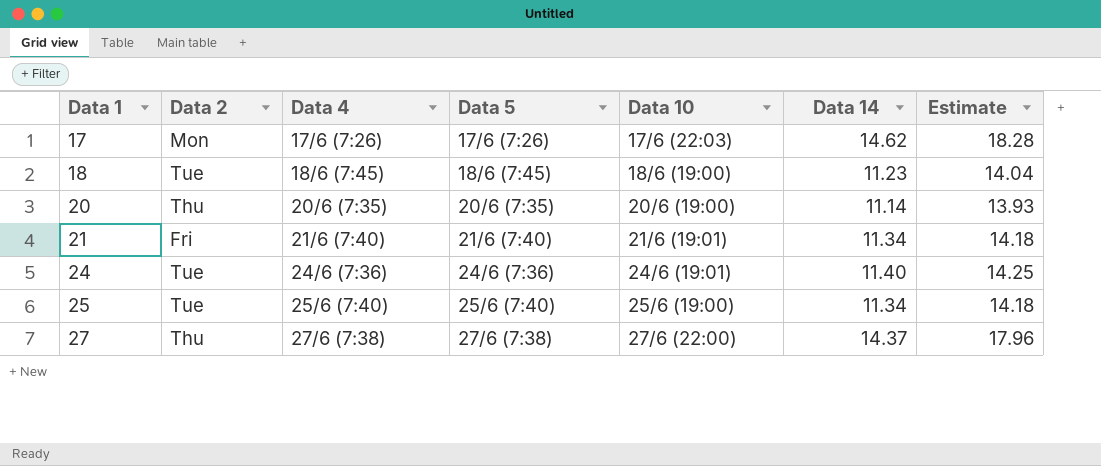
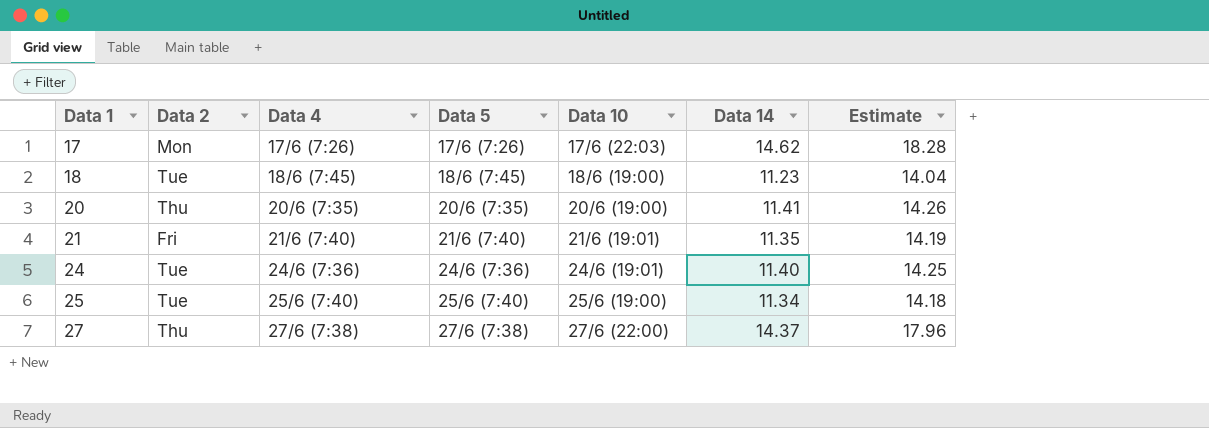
20 | Data 14: 11.14 -> 11.41
20 | Estimate: 13.93 -> 14.26
21 | Data 14: 11.34 -> 11.35
21 | Estimate: 14.18 -> 14.19

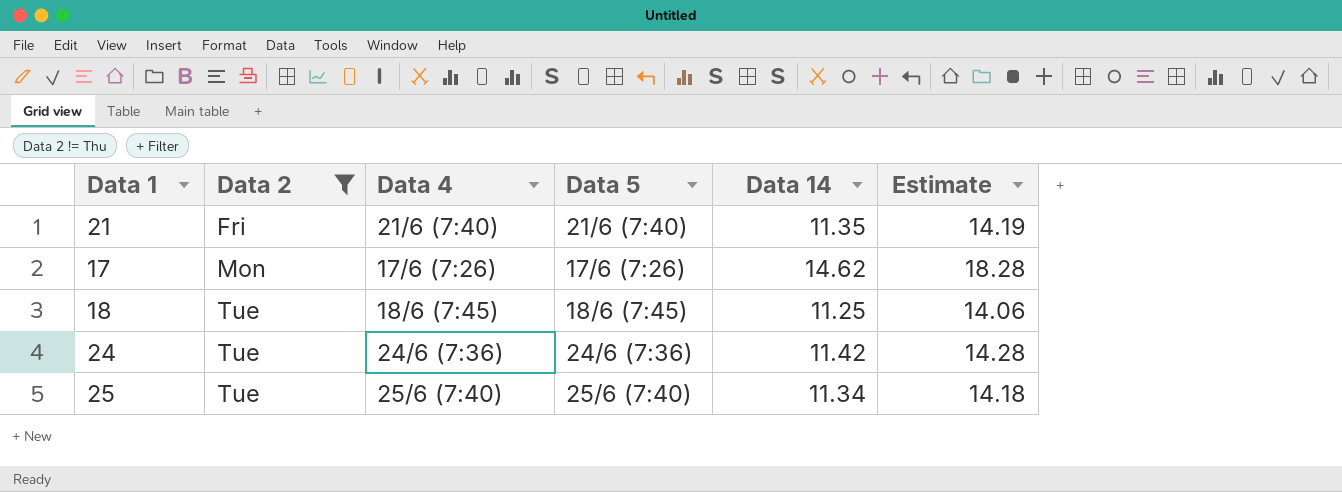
filter: none -> Data 2 != Thu
row order: Data 1 ascending -> Data 2 ascending
column Data 10 | position: 5 -> none
18 | Data 14: 11.23 -> 11.25
18 | Estimate: 14.04 -> 14.06
24 | Data 14: 11.40 -> 11.42
24 | Estimate: 14.25 -> 14.28

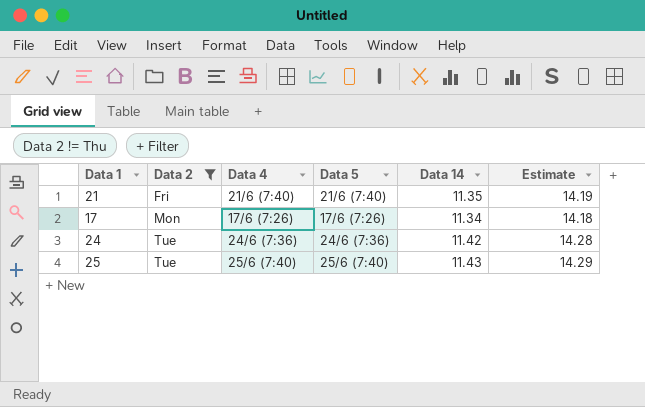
row 18: Tue | 18/6 (7:45) | 18/6 (7:45) | 11.25 | 14.06 -> none
17 | Data 14: 14.62 -> 11.34
17 | Estimate: 18.28 -> 14.18
25 | Data 14: 11.34 -> 11.43
25 | Estimate: 14.18 -> 14.29

